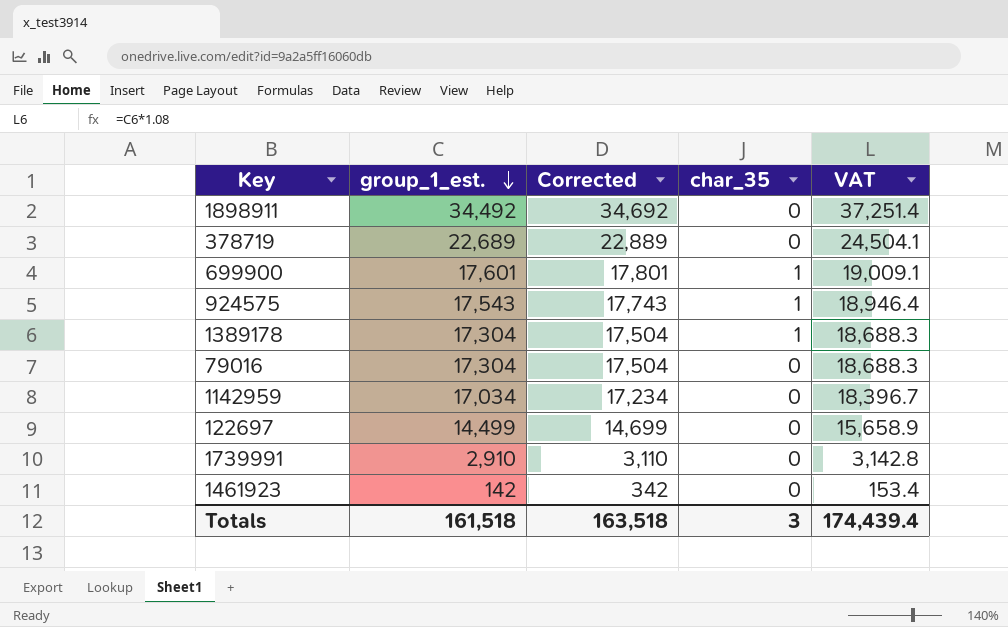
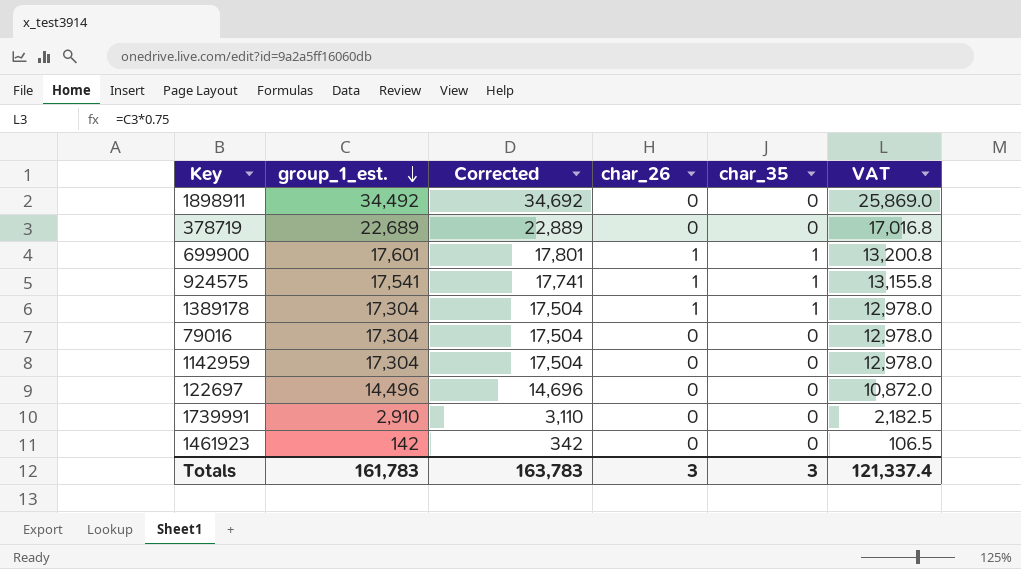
column char_26 | position: none -> 4
column VAT | formula: [group_1_est.] * 1.08 -> [group_1_est.] * 0.75
924575 | group_1_est.: 17,543 -> 17,541
924575 | Corrected: 17,743 -> 17,741
1142959 | group_1_est.: 17,034 -> 17,304
1142959 | Corrected: 17,234 -> 17,504
122697 | group_1_est.: 14,499 -> 14,496
122697 | Corrected: 14,699 -> 14,696
Totals | group_1_est.: 161,518 -> 161,783
Totals | Corrected: 163,518 -> 163,783
Totals | VAT: 174,439.4 -> 121,337.4

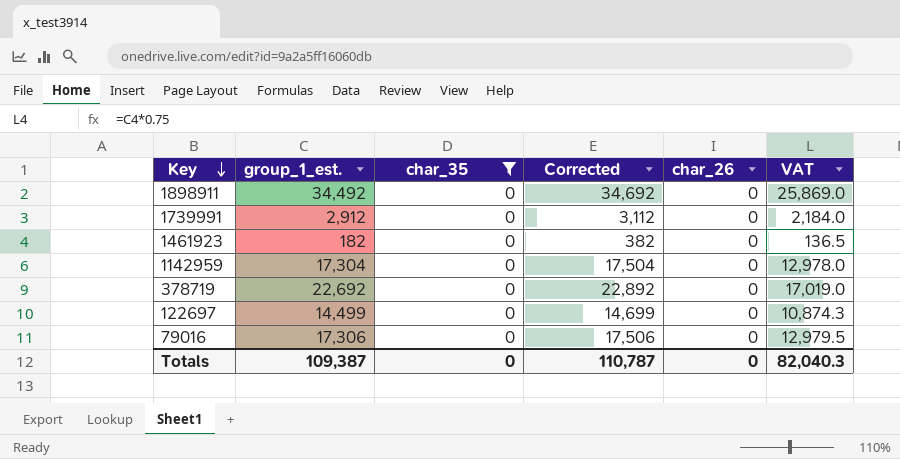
filter: none -> char_35 = 0
row order: group_1_est. descending -> Key descending
column char_35 | position: 5 -> 3
1739991 | group_1_est.: 2,910 -> 2,912
1739991 | Corrected: 3,110 -> 3,112
1739991 | VAT: 2,182.5 -> 2,184.0
1461923 | group_1_est.: 142 -> 182
1461923 | Corrected: 342 -> 382
1461923 | VAT: 106.5 -> 136.5
378719 | group_1_est.: 22,689 -> 22,692
378719 | Corrected: 22,889 -> 22,892
378719 | VAT: 17,016.8 -> 17,019.0
122697 | group_1_est.: 14,496 -> 14,499
122697 | Corrected: 14,696 -> 14,699
122697 | VAT: 10,872.0 -> 10,874.3
79016 | group_1_est.: 17,304 -> 17,306
79016 | Corrected: 17,504 -> 17,506
79016 | VAT: 12,978.0 -> 12,979.5
Totals | group_1_est.: 161,783 -> 109,387
Totals | char_35: 3 -> 0
Totals | Corrected: 163,783 -> 110,787
Totals | char_26: 3 -> 0
Totals | VAT: 121,337.4 -> 82,040.3

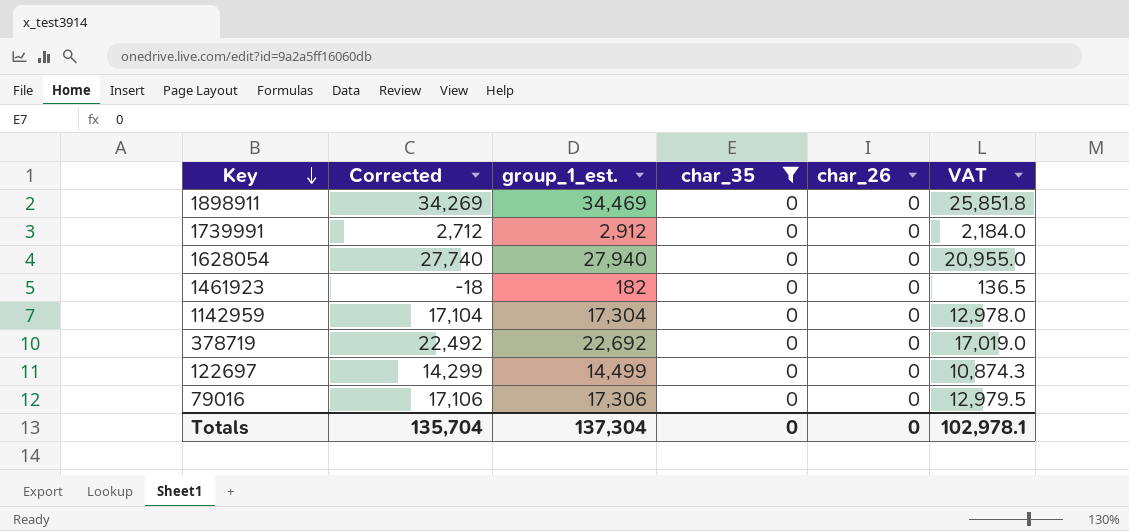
column Corrected | formula: [group_1_est.] + 200 -> [group_1_est.] - 200
column Corrected | position: 4 -> 2
1898911 | group_1_est.: 34,492 -> 34,469
1898911 | VAT: 25,869.0 -> 25,851.8
row 1628054: none -> 27,740 | 27,940 | 0 | 0 | 20,955.0
Totals | Corrected: 110,787 -> 135,704
Totals | group_1_est.: 109,387 -> 137,304
Totals | VAT: 82,040.3 -> 102,978.1

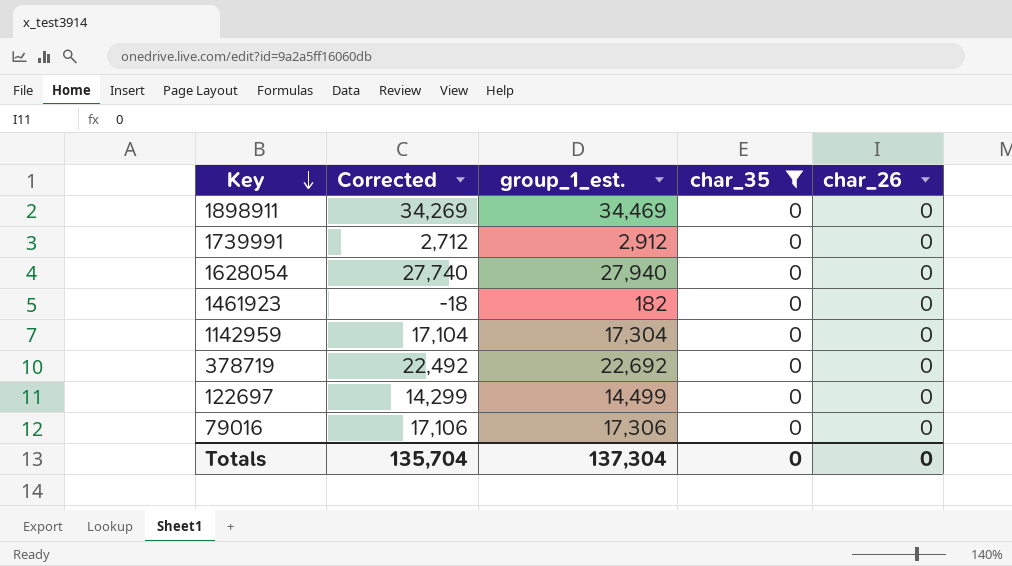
column VAT | formula: [group_1_est.] * 0.75 -> none

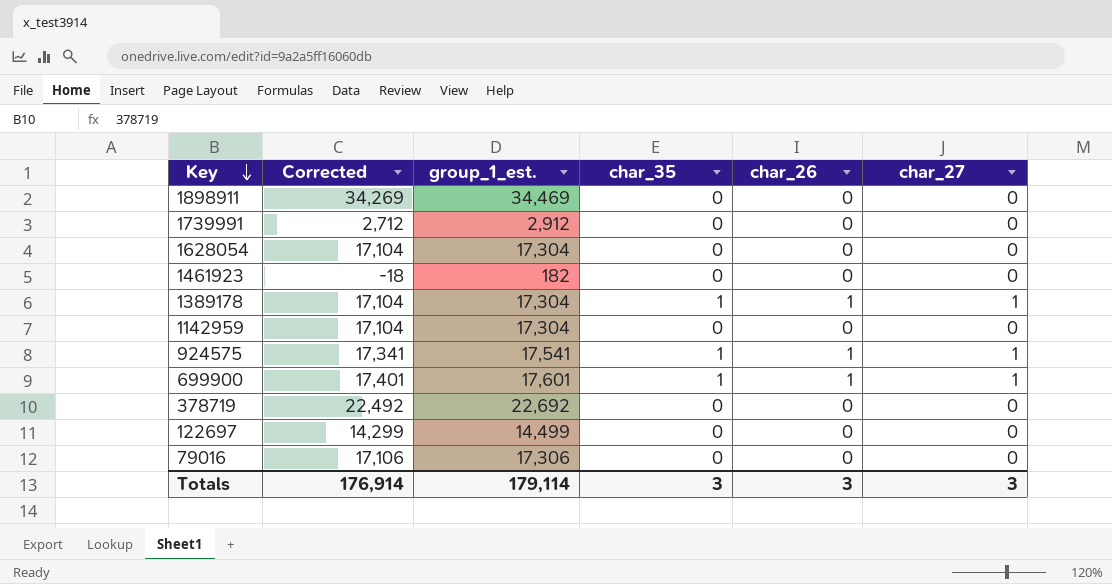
filter: char_35 = 0 -> none
column char_27 | position: none -> 6
1628054 | Corrected: 27,740 -> 17,104
1628054 | group_1_est.: 27,940 -> 17,304
Totals | Corrected: 135,704 -> 176,914
Totals | group_1_est.: 137,304 -> 179,114
Totals | char_35: 0 -> 3
Totals | char_26: 0 -> 3

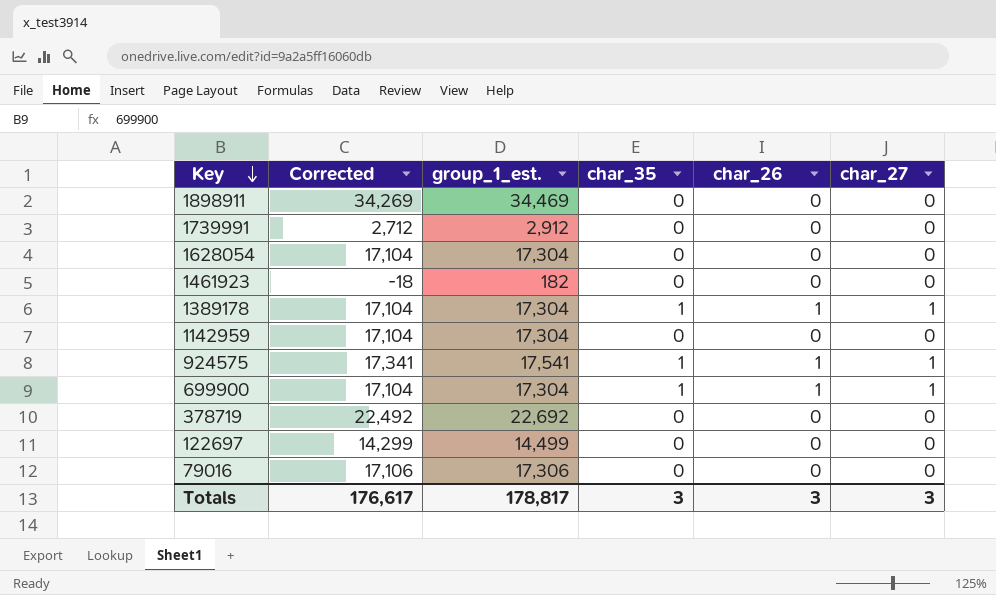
699900 | Corrected: 17,401 -> 17,104
699900 | group_1_est.: 17,601 -> 17,304
Totals | Corrected: 176,914 -> 176,617
Totals | group_1_est.: 179,114 -> 178,817

